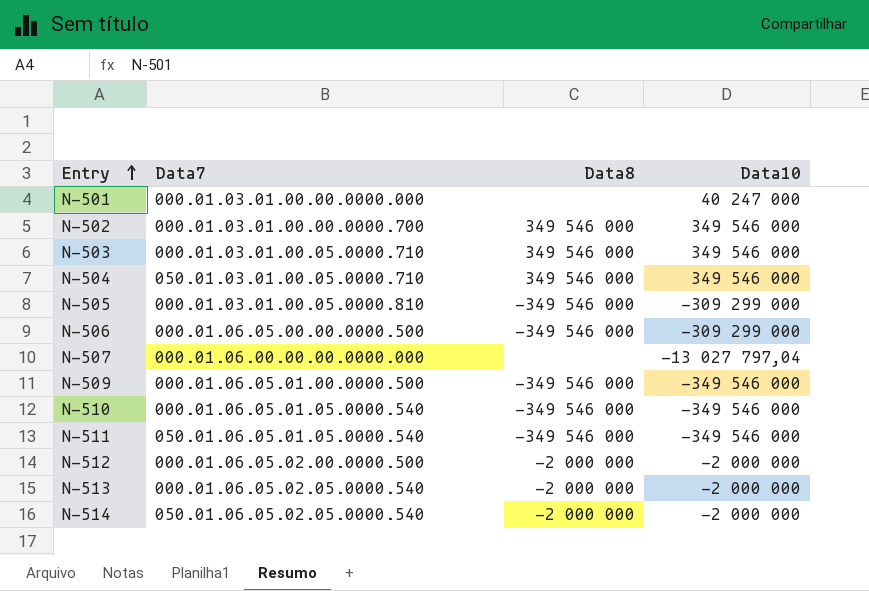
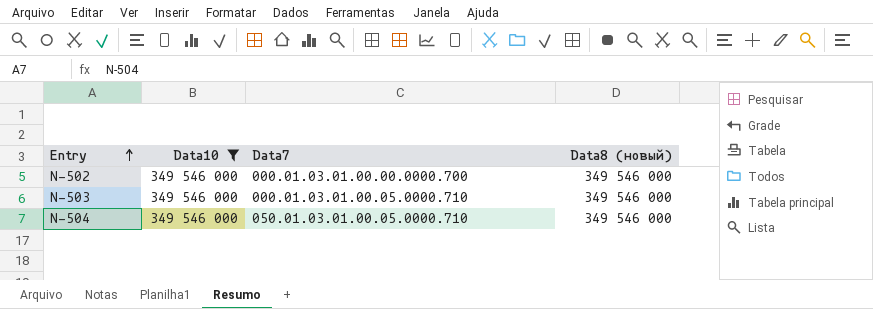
filter: none -> Data10 = 349 546 000
column Data10 | position: 4 -> 2
column name: Data8 -> Data8 (новый)

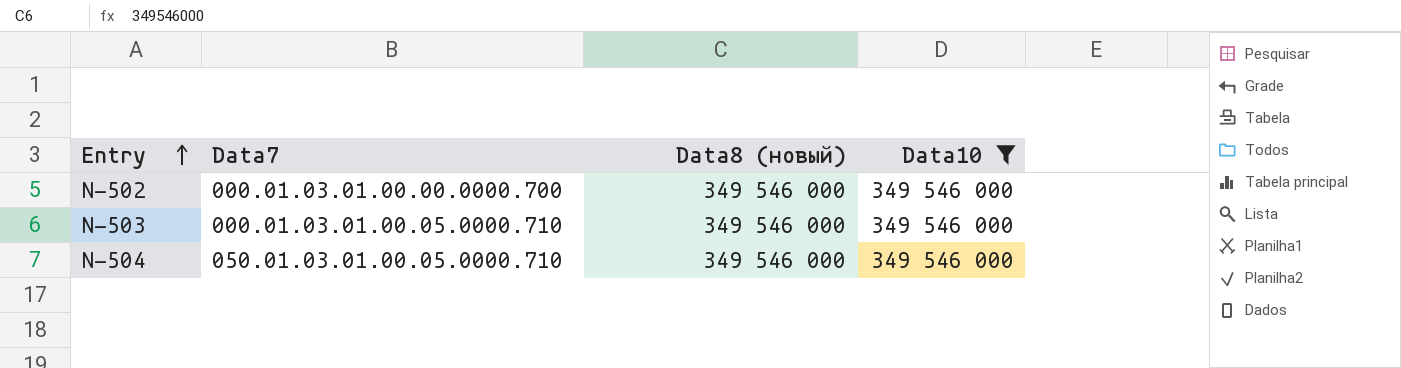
column Data10 | position: 2 -> 4

